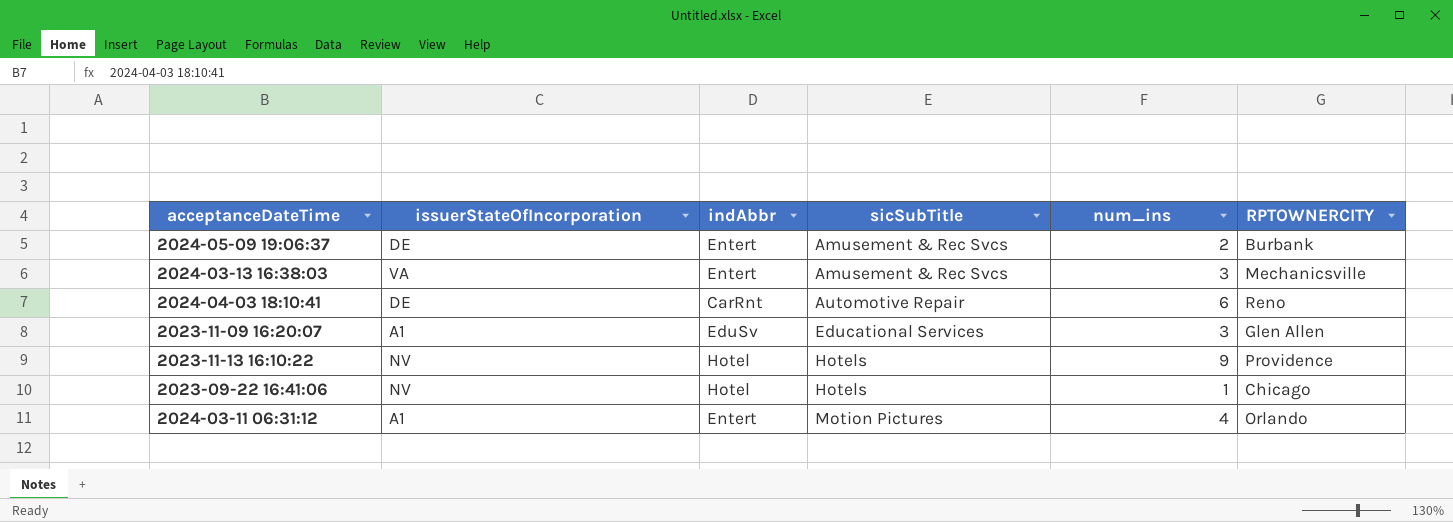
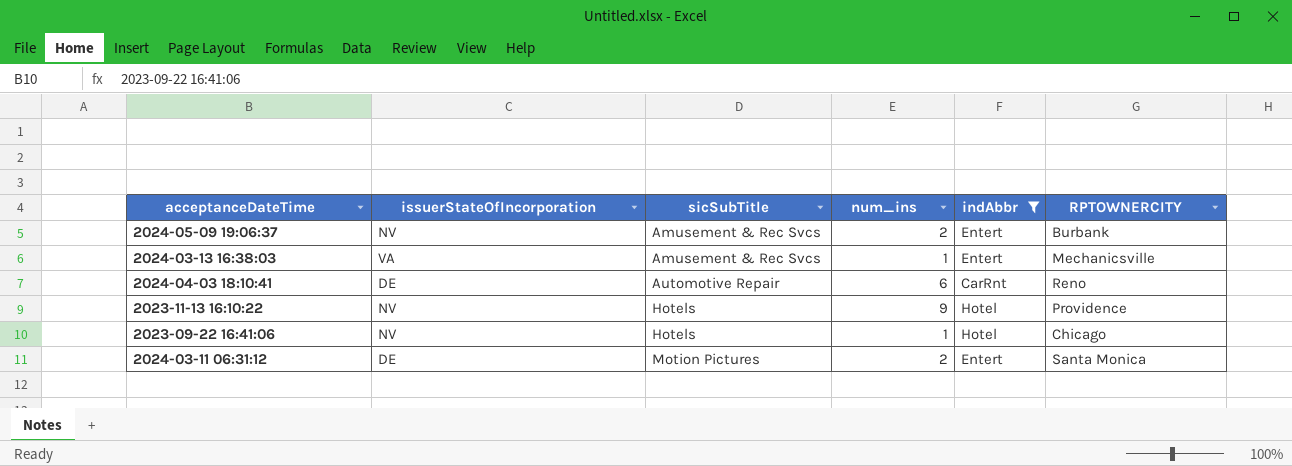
filter: none -> indAbbr != EduSv
column indAbbr | position: 3 -> 5
2024-05-09 19:06:37 | issuerStateOfIncorporation: DE -> NV
2024-03-13 16:38:03 | num_ins: 3 -> 1
2024-03-11 06:31:12 | issuerStateOfIncorporation: A1 -> DE
2024-03-11 06:31:12 | num_ins: 4 -> 2
2024-03-11 06:31:12 | RPTOWNERCITY: Orlando -> Santa Monica

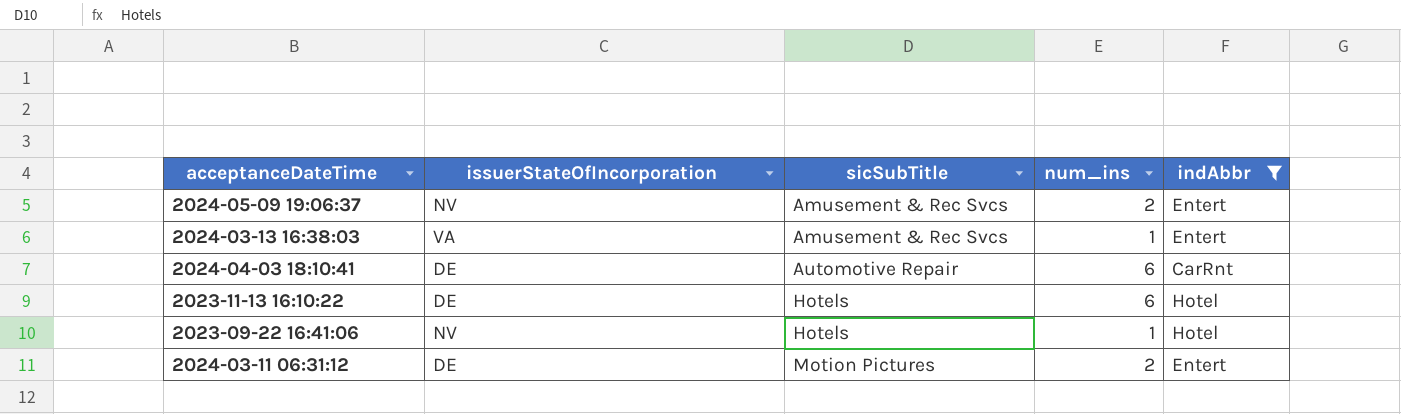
column RPTOWNERCITY | position: 6 -> none
2023-11-13 16:10:22 | issuerStateOfIncorporation: NV -> DE
2023-11-13 16:10:22 | num_ins: 9 -> 6

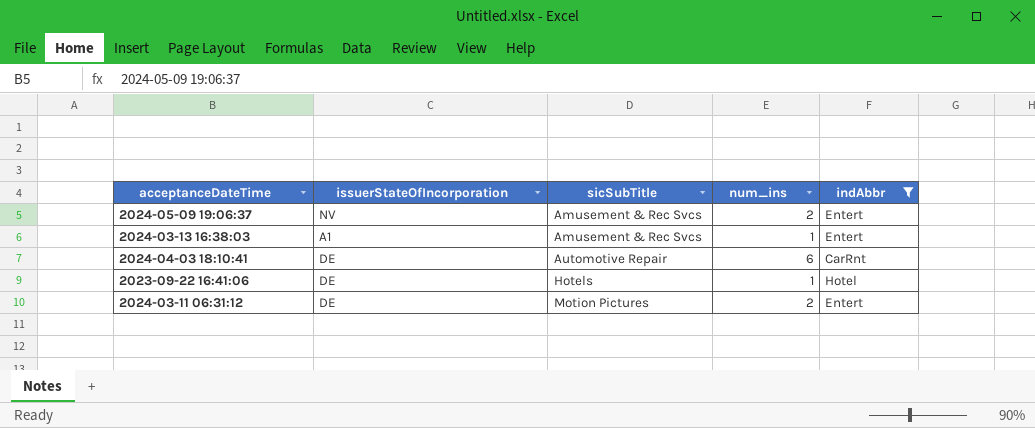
row 2023-11-13 16:10:22: DE | Hotels | 6 | Hotel -> none
2024-03-13 16:38:03 | issuerStateOfIncorporation: VA -> A1
2023-09-22 16:41:06 | issuerStateOfIncorporation: NV -> DE

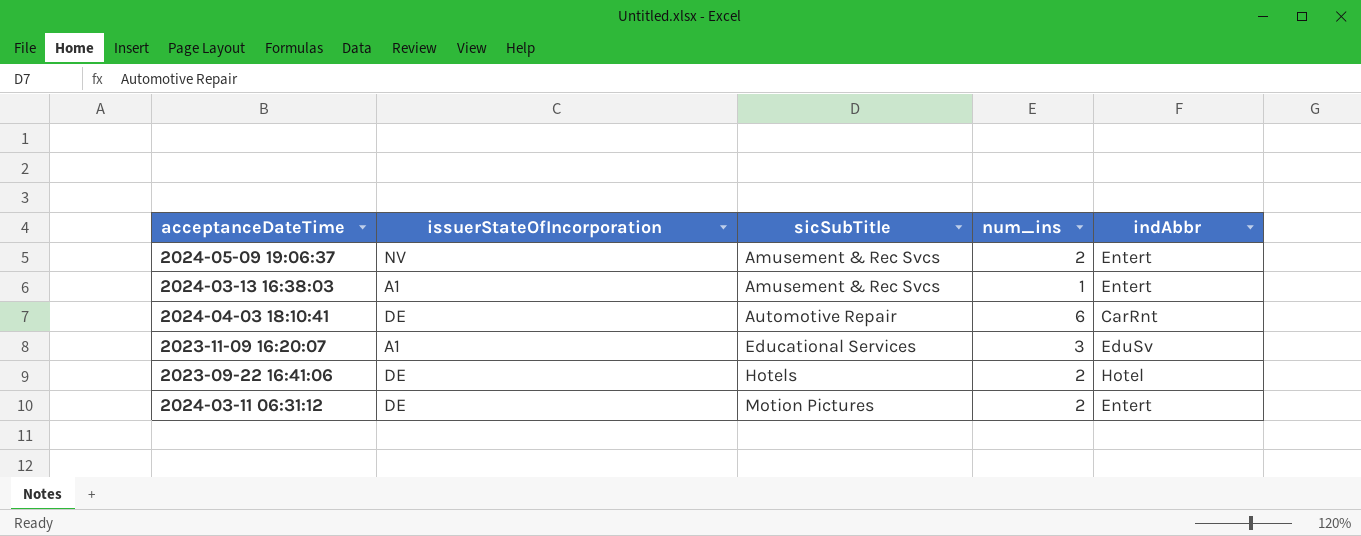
filter: indAbbr != EduSv -> none
2023-09-22 16:41:06 | num_ins: 1 -> 2

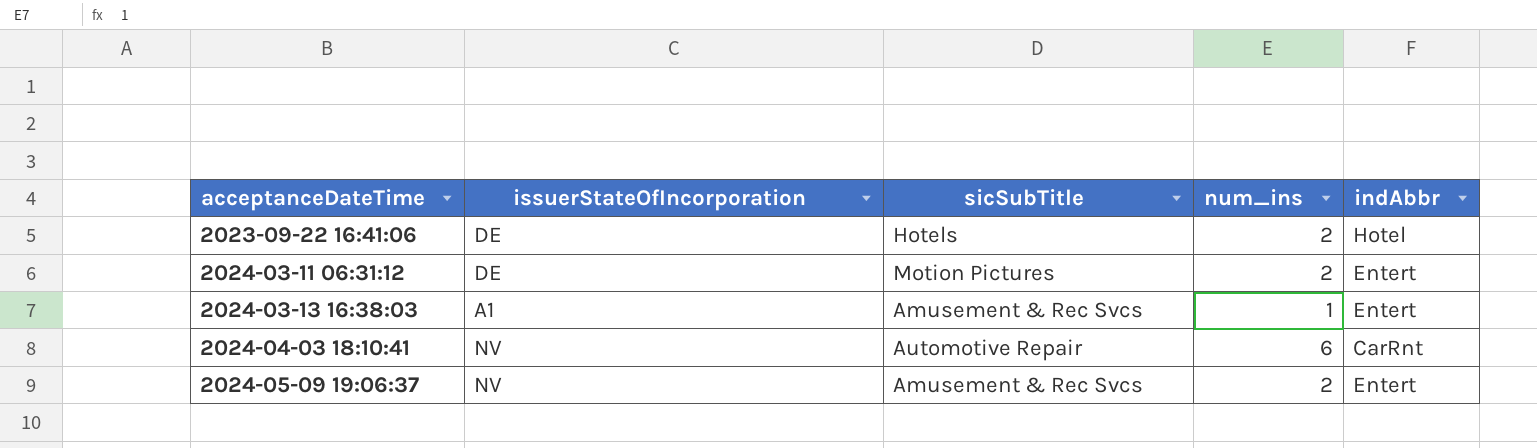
row order: sicSubTitle ascending -> acceptanceDateTime ascending
row 2023-11-09 16:20:07: A1 | Educational Services | 3 | EduSv -> none
2024-04-03 18:10:41 | issuerStateOfIncorporation: DE -> NV

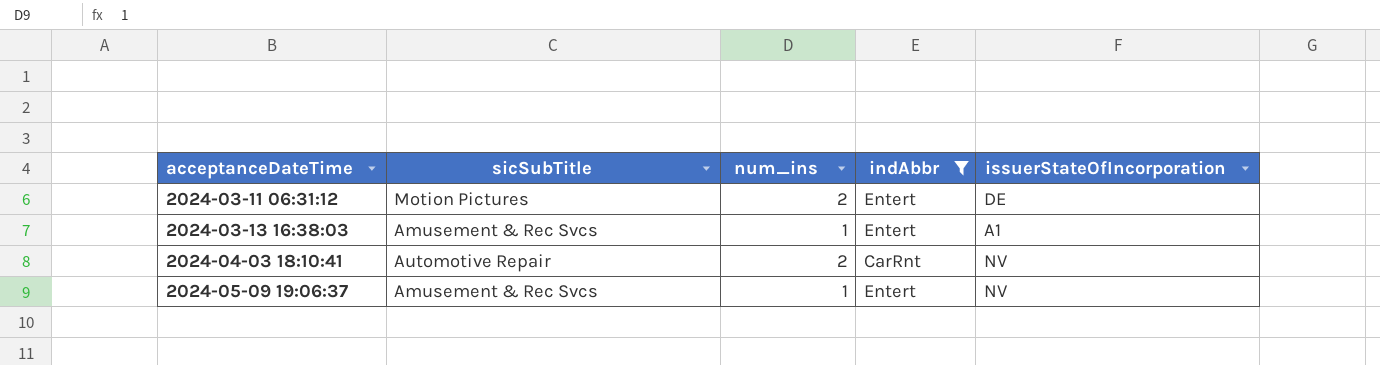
filter: none -> indAbbr != Hotel
column issuerStateOfIncorporation | position: 2 -> 5
2024-04-03 18:10:41 | num_ins: 6 -> 2
2024-05-09 19:06:37 | num_ins: 2 -> 1

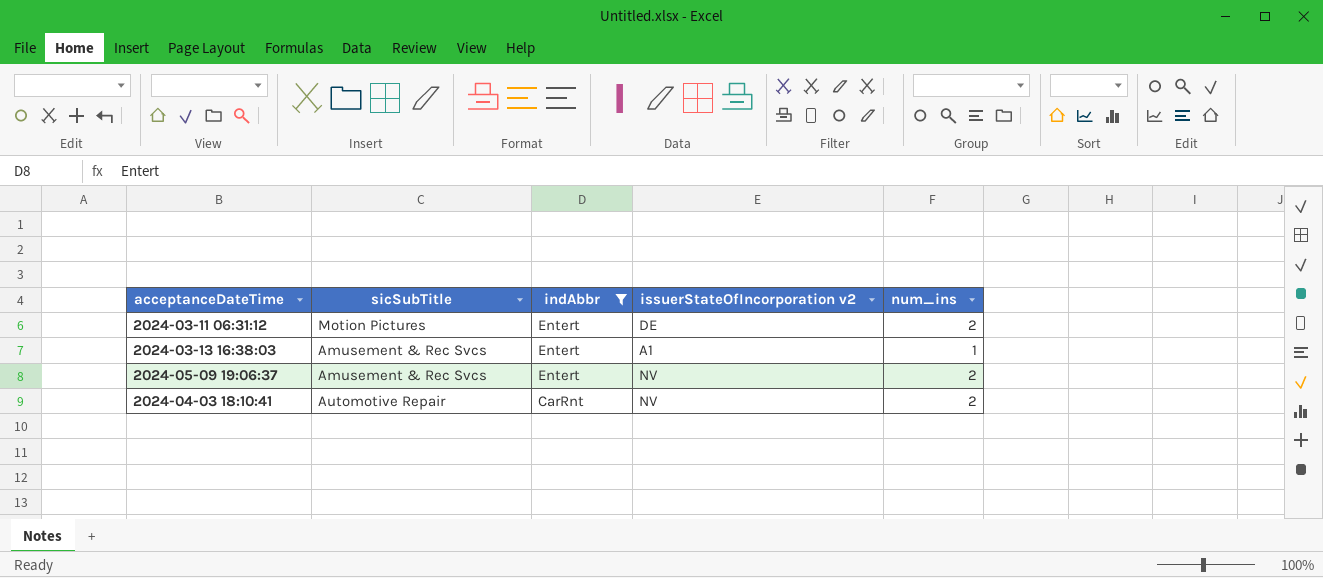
row order: acceptanceDateTime ascending -> indAbbr descending
column name: issuerStateOfIncorporation -> issuerStateOfIncorporation v2
column num_ins | position: 3 -> 5
2024-05-09 19:06:37 | num_ins: 1 -> 2

